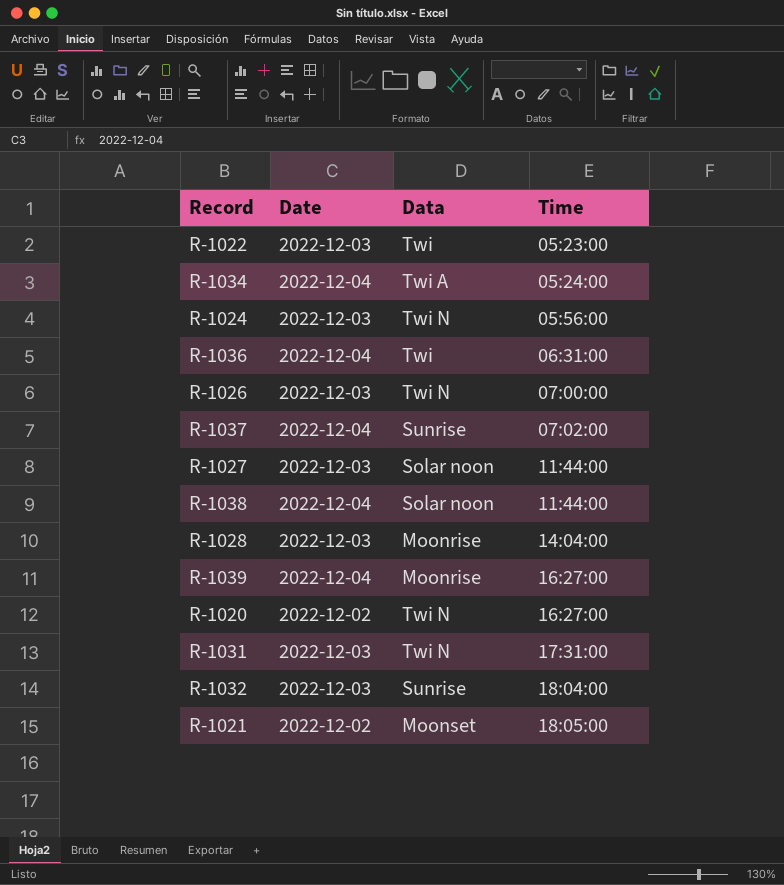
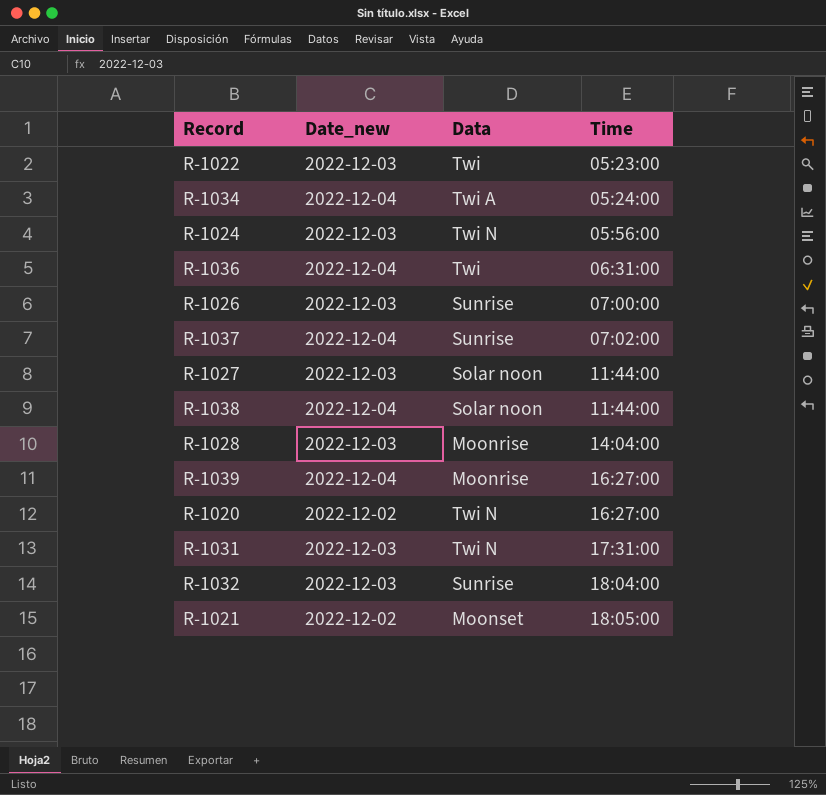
column name: Date -> Date_new
R-1026 | Data: Twi N -> Sunrise

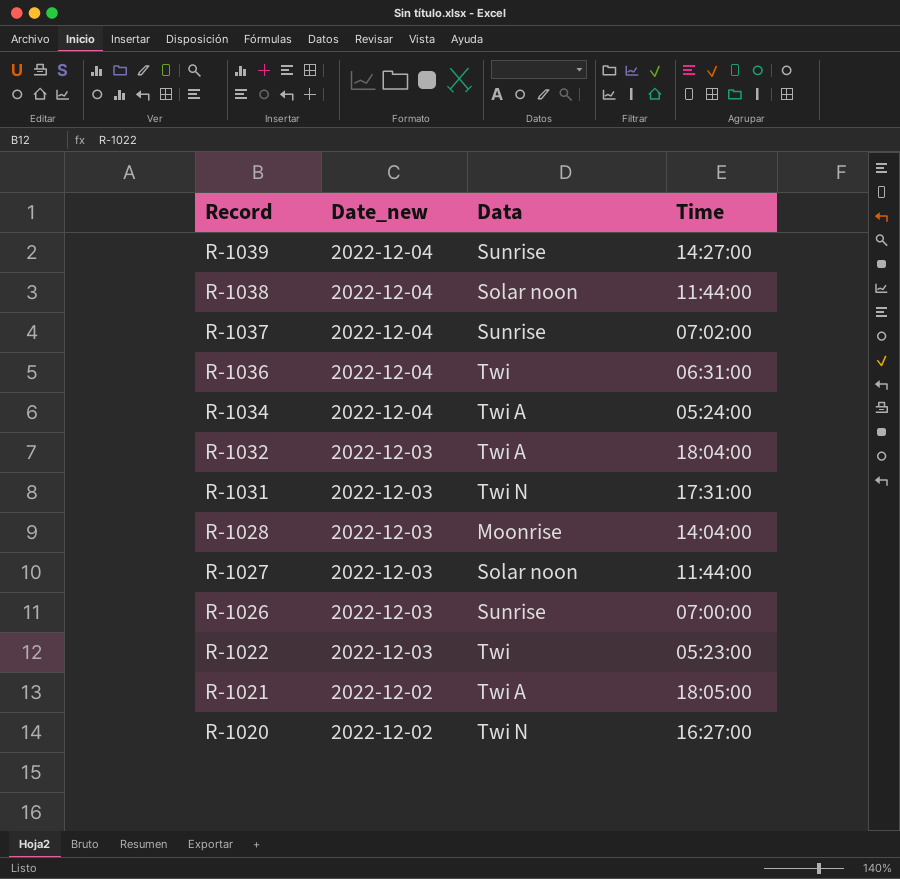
row order: Time ascending -> Record descending
row R-1024: 2022-12-03 | Twi N | 05:56:00 -> none
R-1039 | Data: Moonrise -> Sunrise
R-1039 | Time: 16:27:00 -> 14:27:00
R-1032 | Data: Sunrise -> Twi A
R-1021 | Data: Moonset -> Twi A

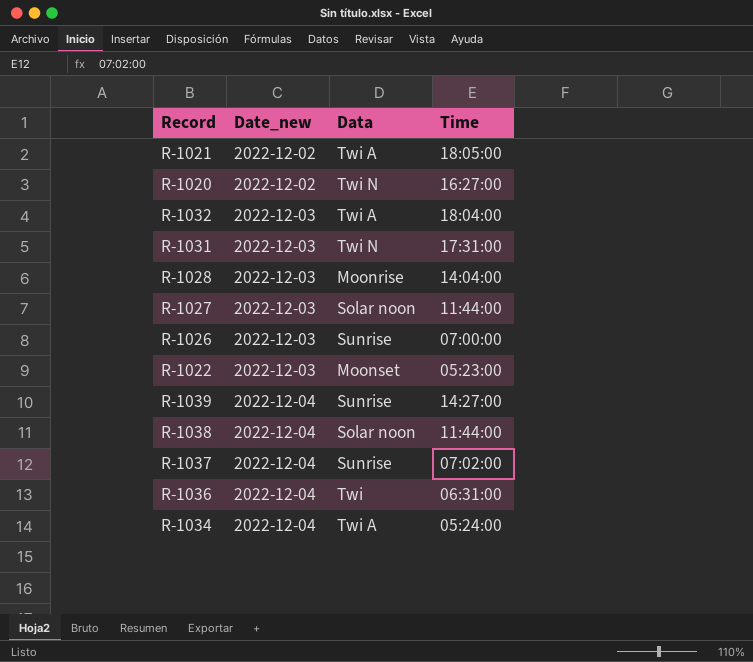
row order: Record descending -> Date_new ascending
R-1022 | Data: Twi -> Moonset

